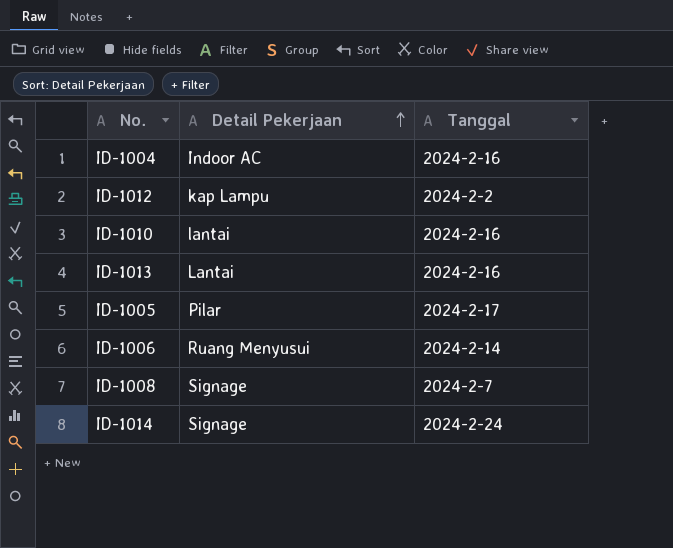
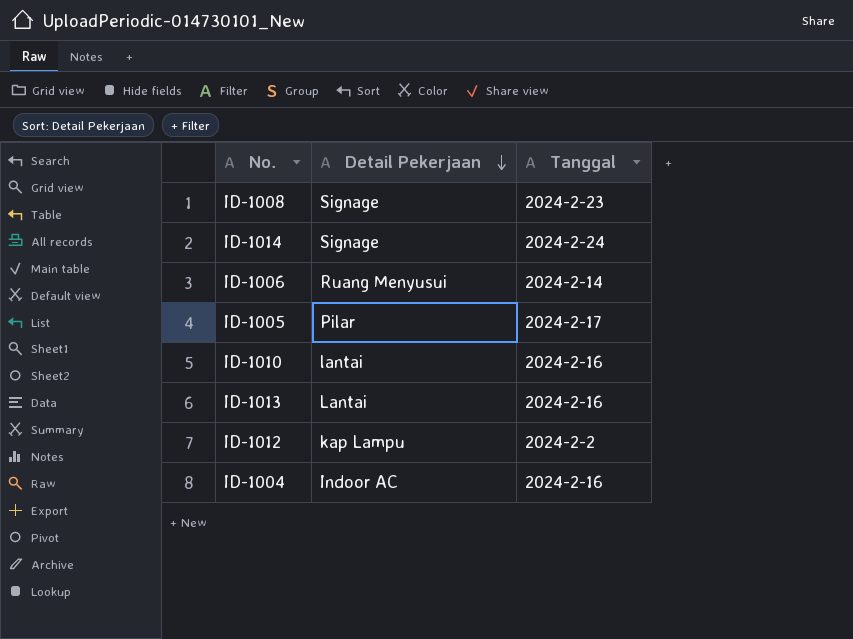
row order: Detail Pekerjaan ascending -> Detail Pekerjaan descending
ID-1008 | Tanggal: 2024-2-7 -> 2024-2-23

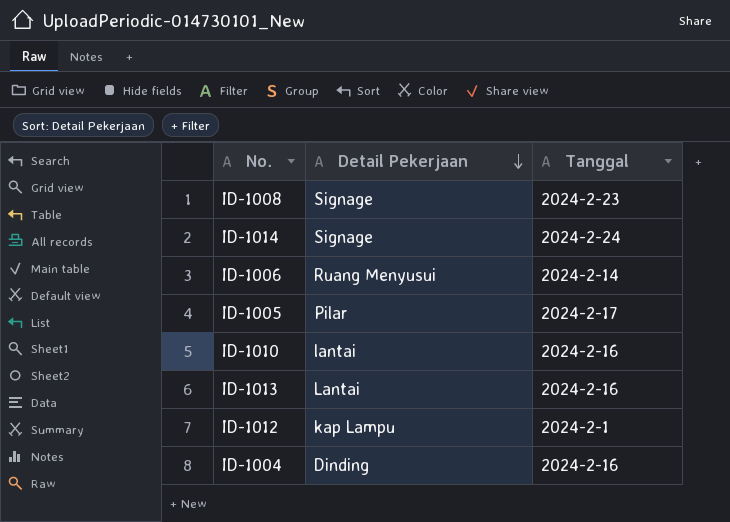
ID-1012 | Tanggal: 2024-2-2 -> 2024-2-1
ID-1004 | Detail Pekerjaan: Indoor AC -> Dinding

